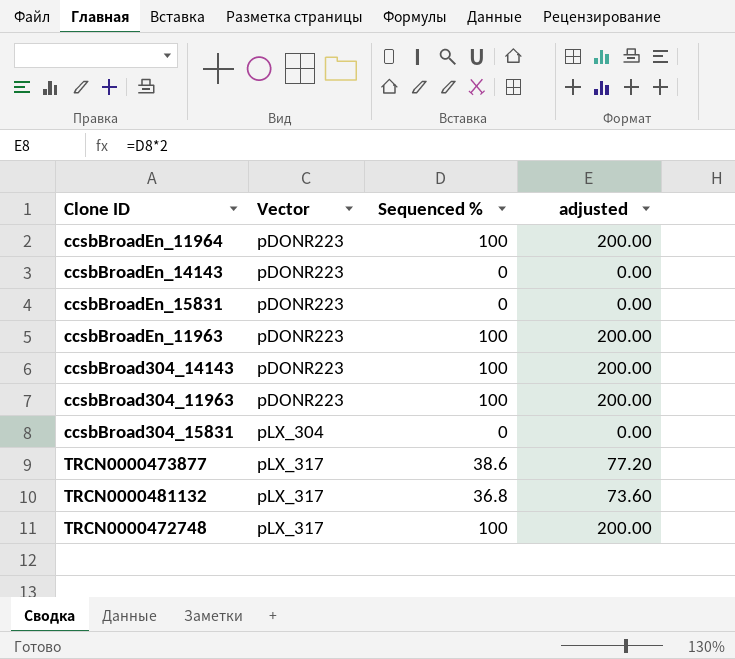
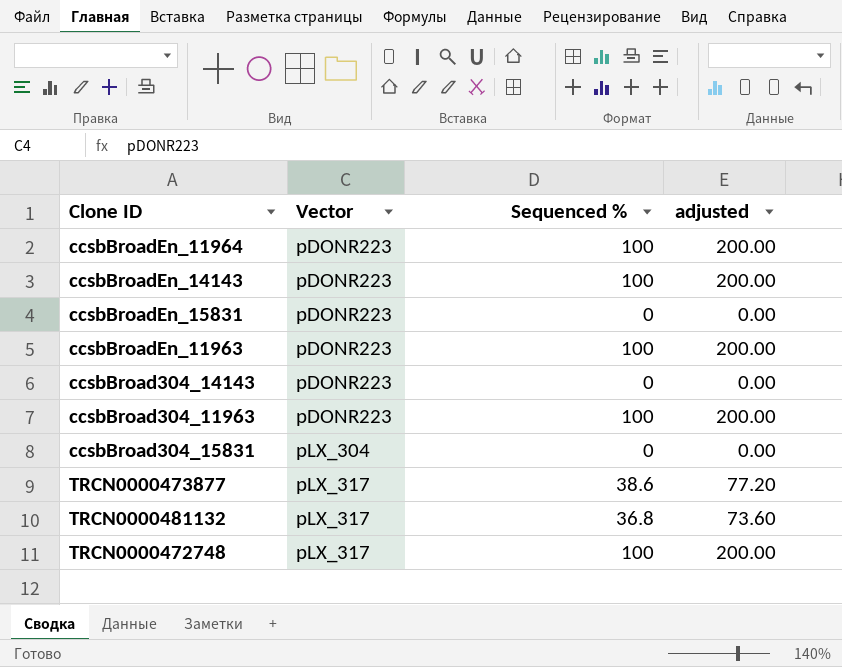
ccsbBroadEn_14143 | Sequenced %: 0 -> 100
ccsbBroadEn_14143 | adjusted: 0.00 -> 200.00
ccsbBroad304_14143 | Sequenced %: 100 -> 0
ccsbBroad304_14143 | adjusted: 200.00 -> 0.00

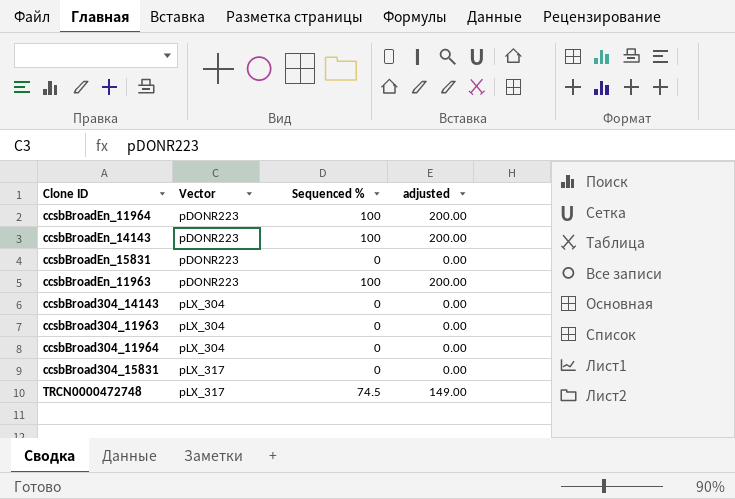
row TRCN0000473877: pLX_317 | 38.6 | 77.20 -> none
row TRCN0000481132: pLX_317 | 36.8 | 73.60 -> none
ccsbBroad304_14143 | Vector: pDONR223 -> pLX_304
ccsbBroad304_11963 | Vector: pDONR223 -> pLX_304
ccsbBroad304_11963 | Sequenced %: 100 -> 0
ccsbBroad304_11963 | adjusted: 200.00 -> 0.00
row ccsbBroad304_11964: none -> pLX_304 | 0 | 0.00
ccsbBroad304_15831 | Vector: pLX_304 -> pLX_317
TRCN0000472748 | Sequenced %: 100 -> 74.5
TRCN0000472748 | adjusted: 200.00 -> 149.00

